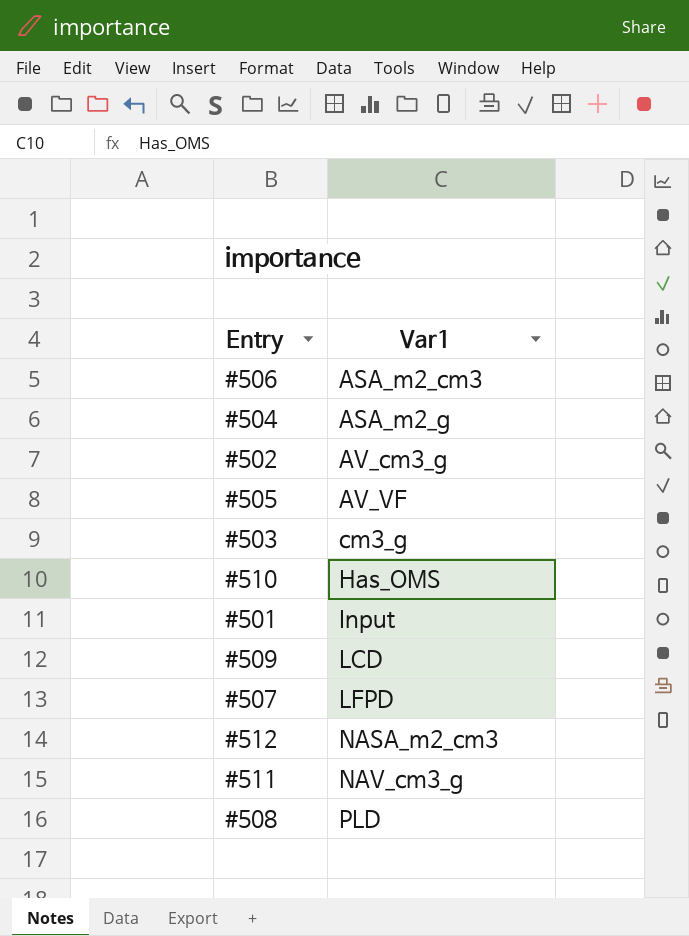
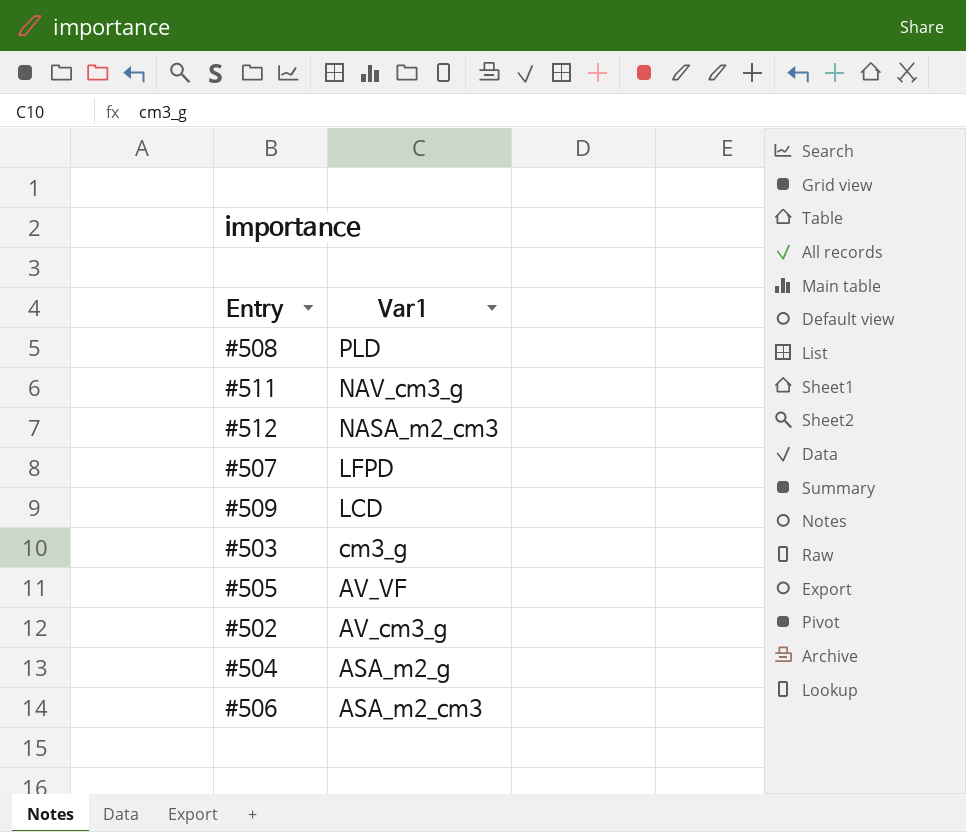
row order: Var1 ascending -> Var1 descending
row #510: Has_OMS -> none
row #501: Input -> none

